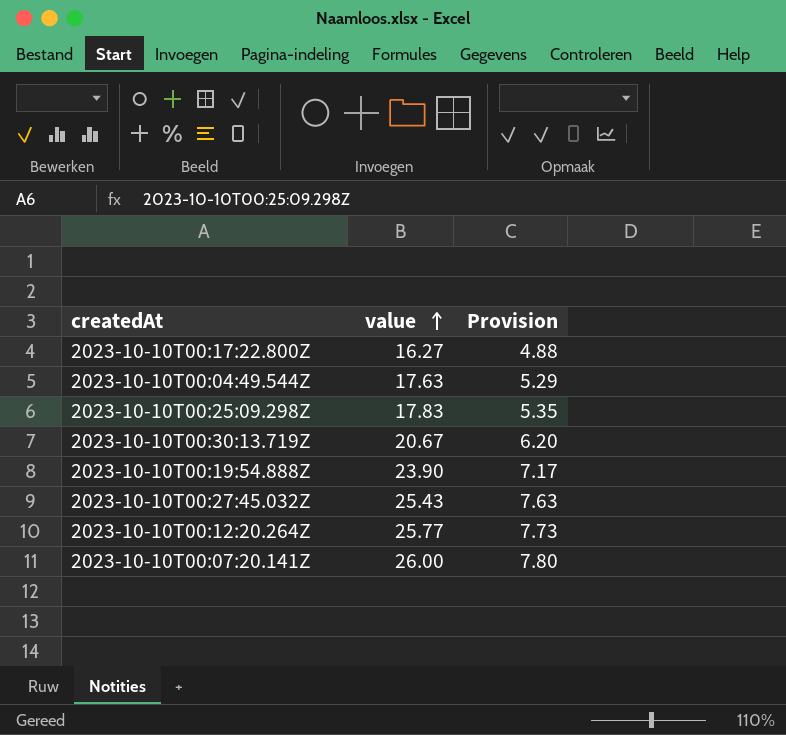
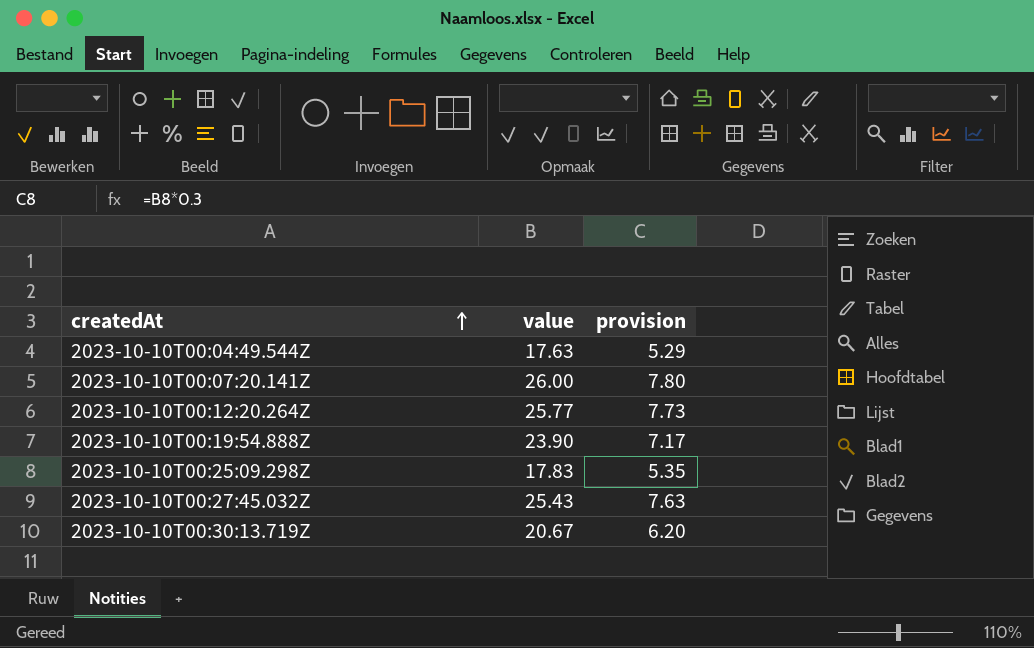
row order: value ascending -> createdAt ascending
column name: Provision -> provision
row 2023-10-10T00:17:22.800Z: 16.27 | 4.88 -> none

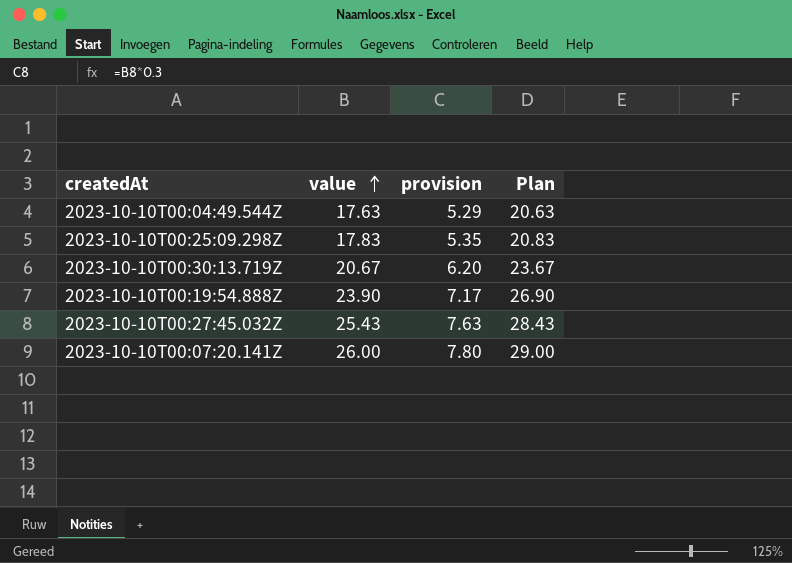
row order: createdAt ascending -> value ascending
column Plan | formula: none -> [value] + 3
row 2023-10-10T00:12:20.264Z: 25.77 | 7.73 -> none

